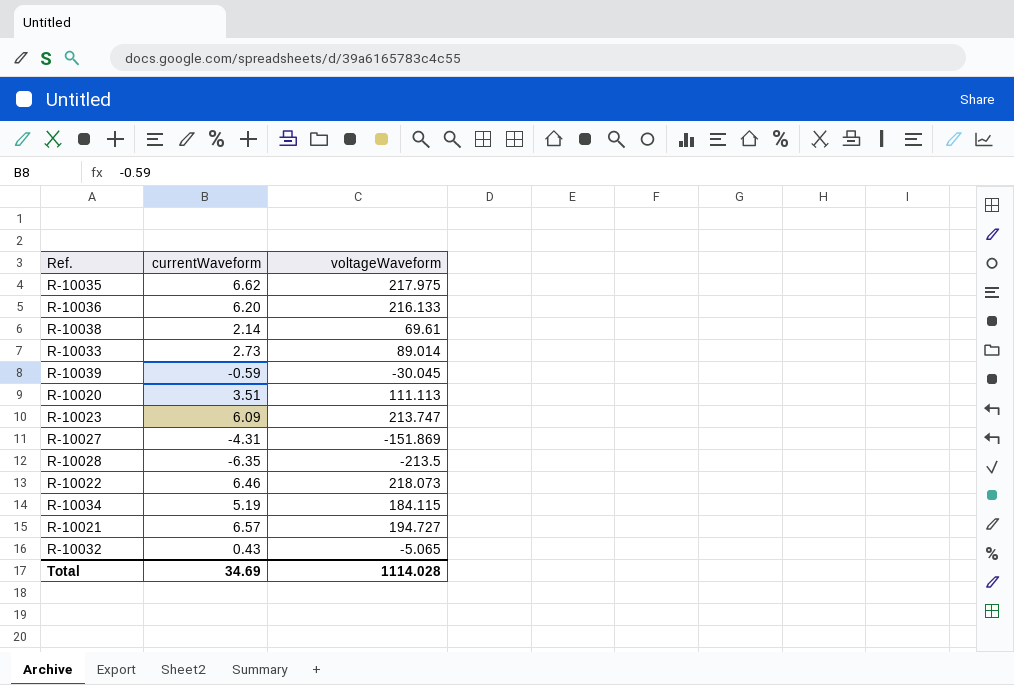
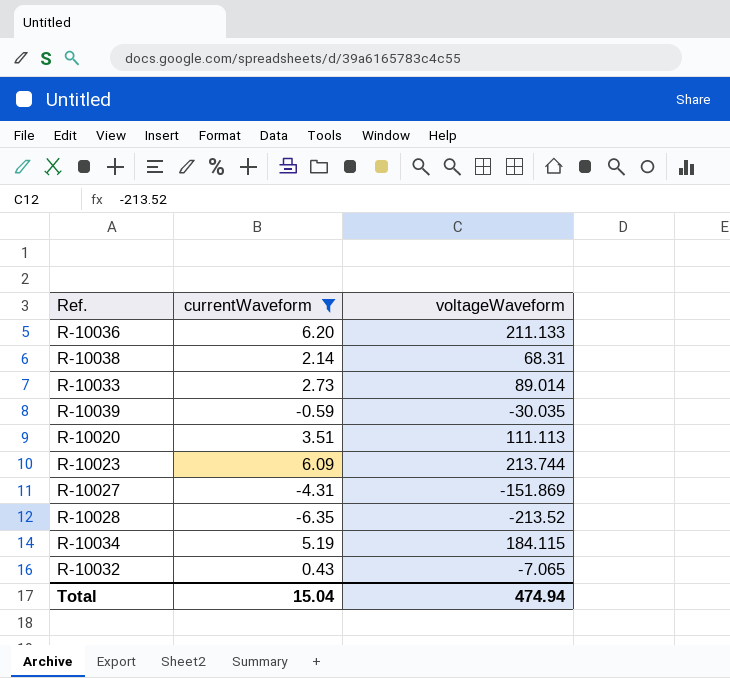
filter: none -> currentWaveform <= 6.20
R-10036 | voltageWaveform: 216.133 -> 211.133
R-10038 | voltageWaveform: 69.61 -> 68.31
R-10039 | voltageWaveform: -30.045 -> -30.035
R-10023 | voltageWaveform: 213.747 -> 213.744
R-10028 | voltageWaveform: -213.5 -> -213.52
R-10032 | voltageWaveform: -5.065 -> -7.065
Total | currentWaveform: 34.69 -> 15.04
Total | voltageWaveform: 1114.028 -> 474.94

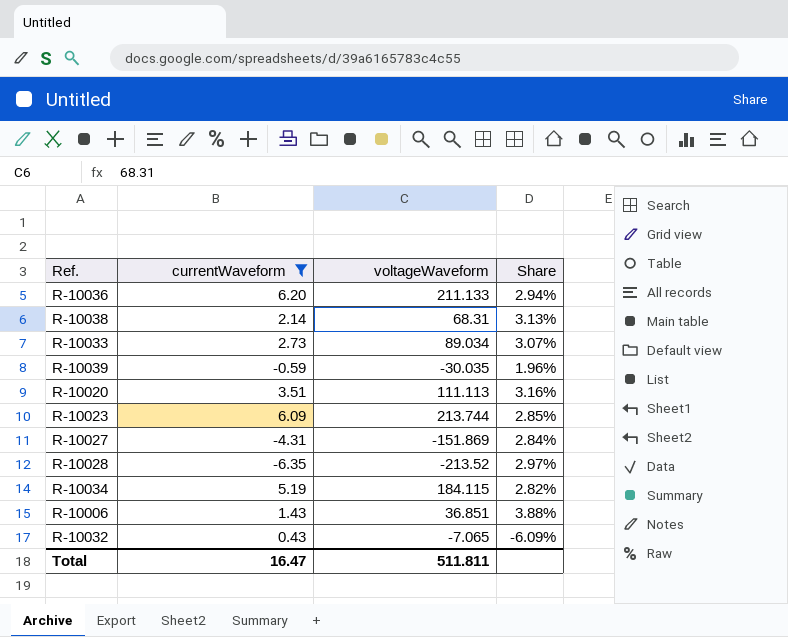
column Share | formula: none -> [currentWaveform] / [voltageWaveform]
R-10033 | voltageWaveform: 89.014 -> 89.034
row R-10006: none -> 1.43 | 36.851 | 3.88%
Total | currentWaveform: 15.04 -> 16.47
Total | voltageWaveform: 474.94 -> 511.811

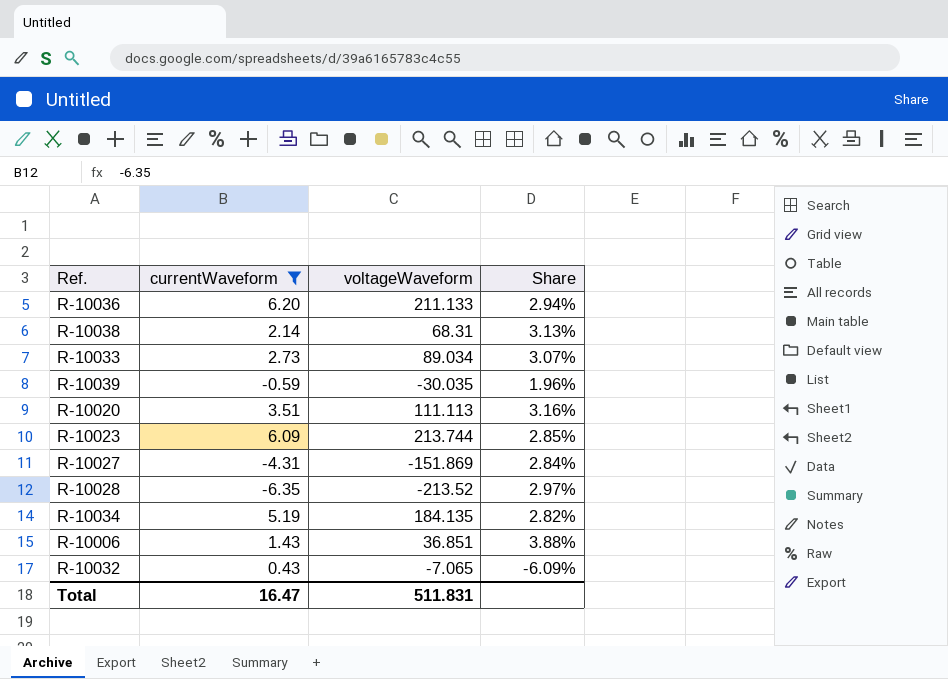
R-10034 | voltageWaveform: 184.115 -> 184.135
Total | voltageWaveform: 511.811 -> 511.831

